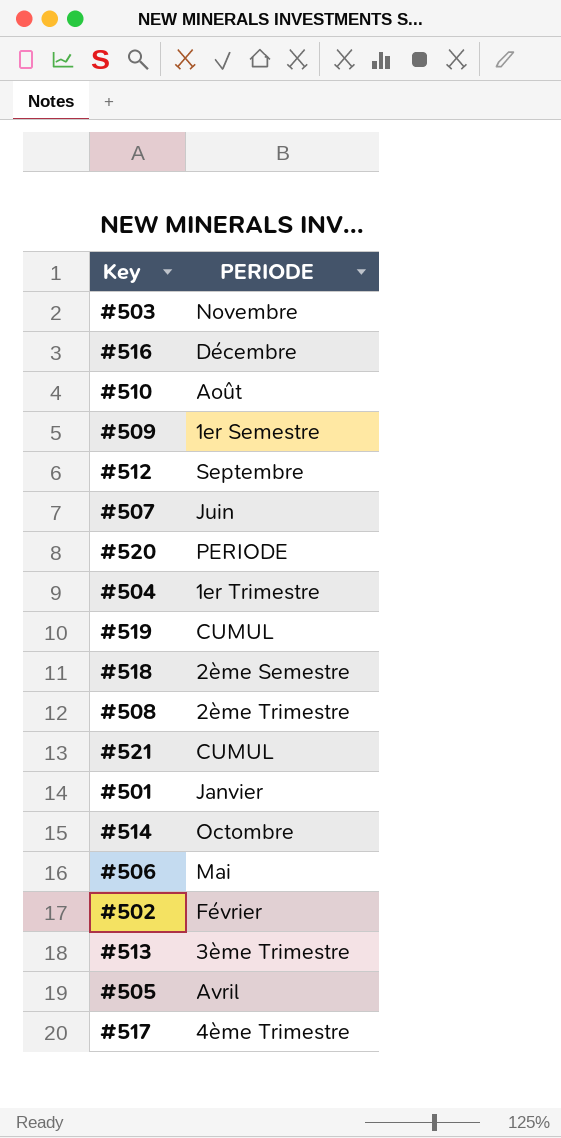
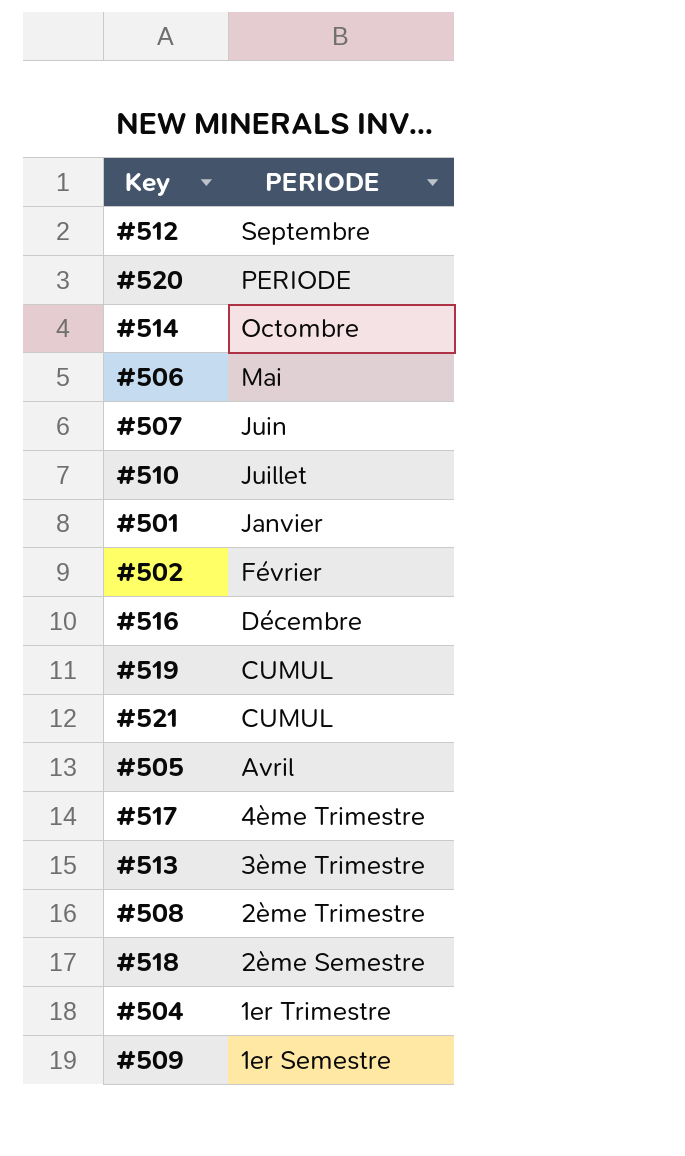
row order: none -> PERIODE descending
row #503: Novembre -> none
#510 | PERIODE: Août -> Juillet

